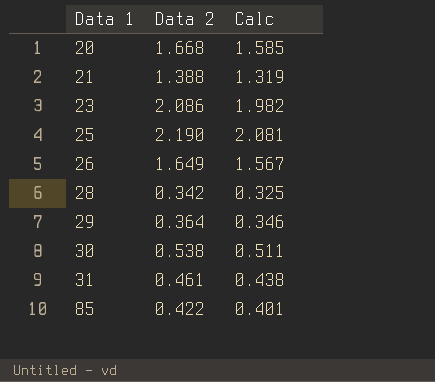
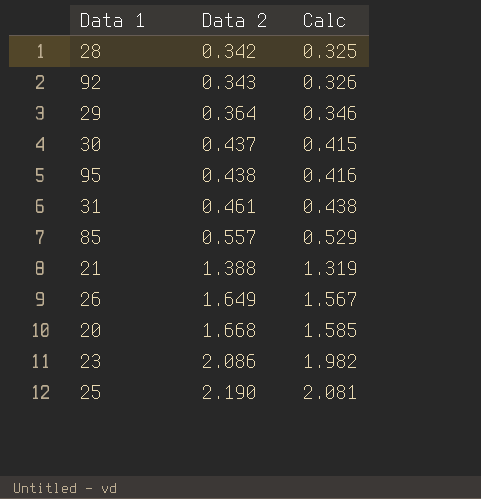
row order: Data 1 ascending -> Data 2 ascending
row 92: none -> 0.343 | 0.326
30 | Data 2: 0.538 -> 0.437
30 | Calc: 0.511 -> 0.415
row 95: none -> 0.438 | 0.416
85 | Data 2: 0.422 -> 0.557
85 | Calc: 0.401 -> 0.529

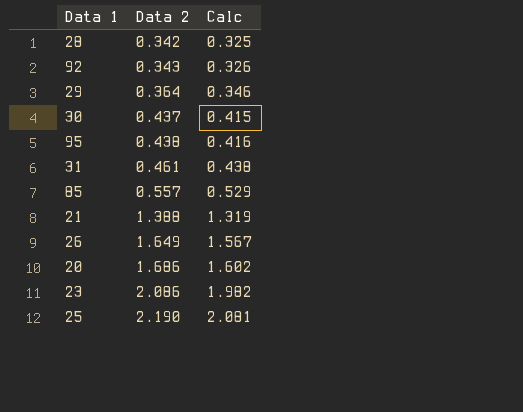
20 | Data 2: 1.668 -> 1.686
20 | Calc: 1.585 -> 1.602

